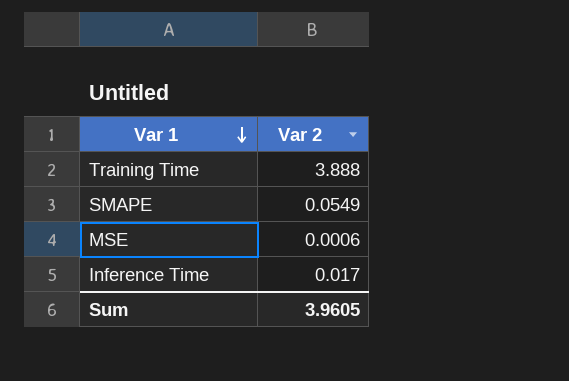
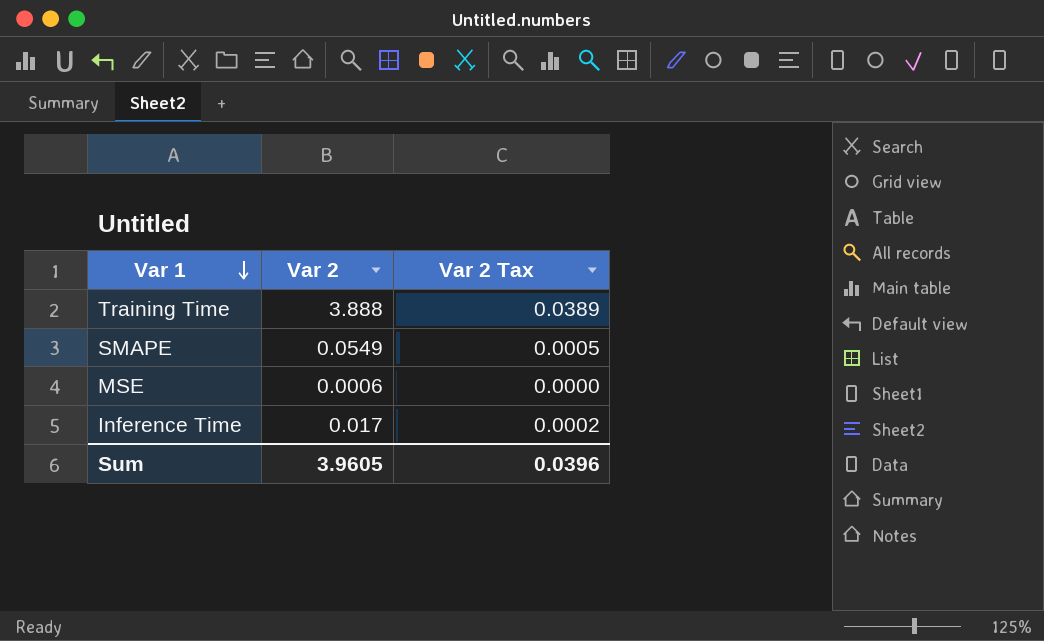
column Var 2 Tax | formula: none -> [Var 2] * 0.01

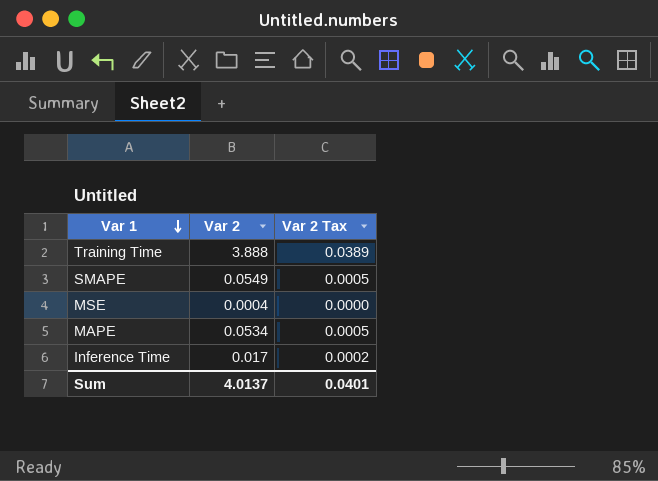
MSE | Var 2: 0.0006 -> 0.0004
row MAPE: none -> 0.0534 | 0.0005
Sum | Var 2: 3.9605 -> 4.0137
Sum | Var 2 Tax: 0.0396 -> 0.0401

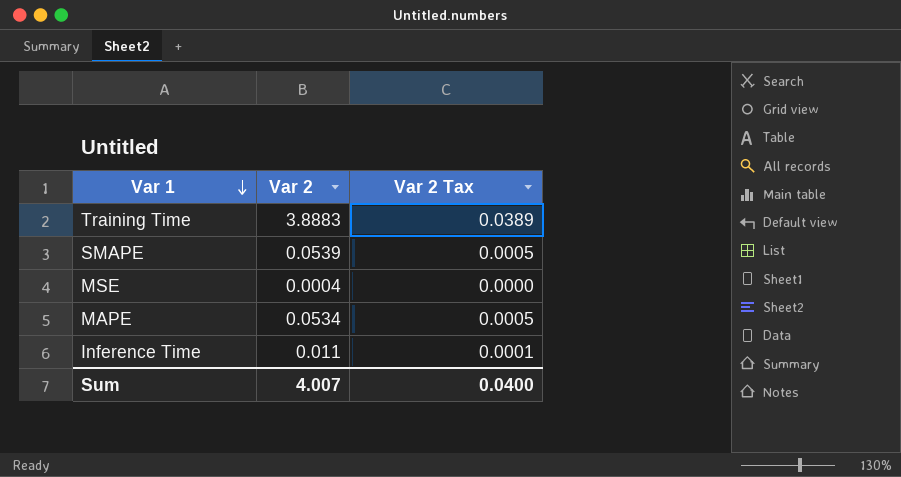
Training Time | Var 2: 3.888 -> 3.8883
SMAPE | Var 2: 0.0549 -> 0.0539
Inference Time | Var 2: 0.017 -> 0.011
Inference Time | Var 2 Tax: 0.0002 -> 0.0001
Sum | Var 2: 4.0137 -> 4.007
Sum | Var 2 Tax: 0.0401 -> 0.0400

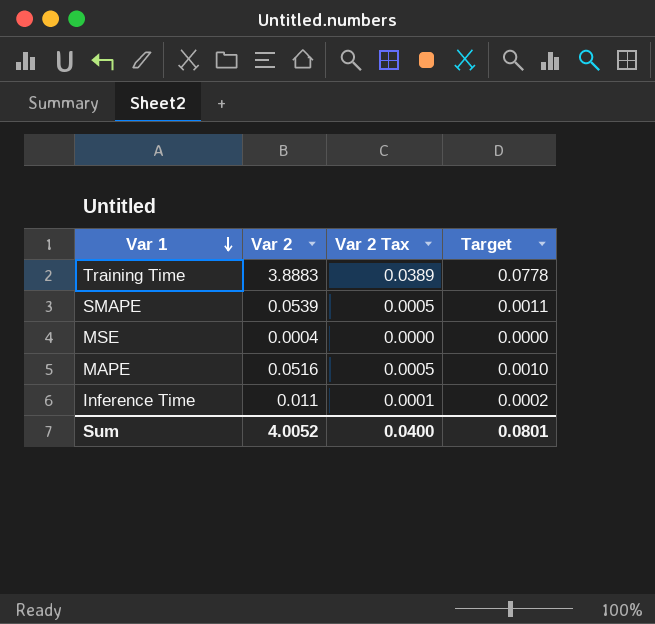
column Target | formula: none -> [Var 2] * 0.02
MAPE | Var 2: 0.0534 -> 0.0516
Sum | Var 2: 4.007 -> 4.0052

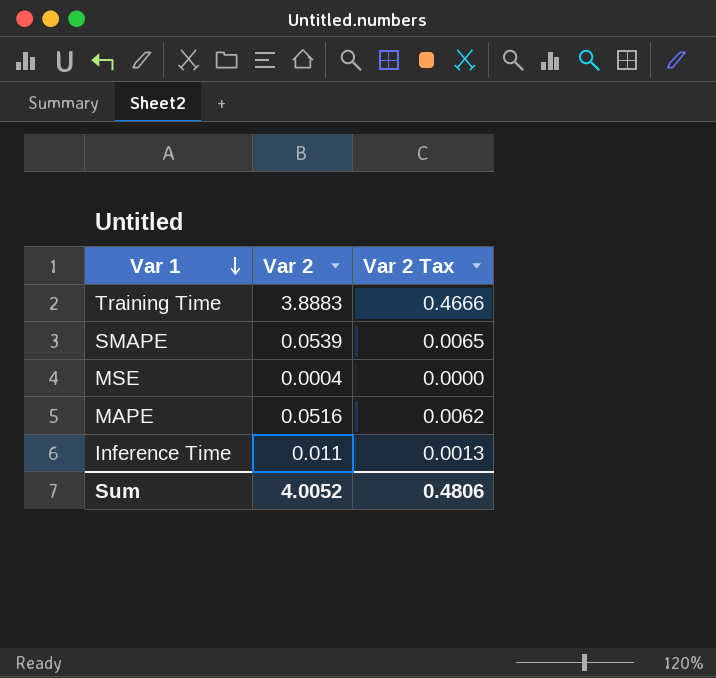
column Target | formula: [Var 2] * 0.02 -> none
column Var 2 Tax | formula: [Var 2] * 0.01 -> [Var 2] * 0.12
Sum | Var 2 Tax: 0.0400 -> 0.4806

